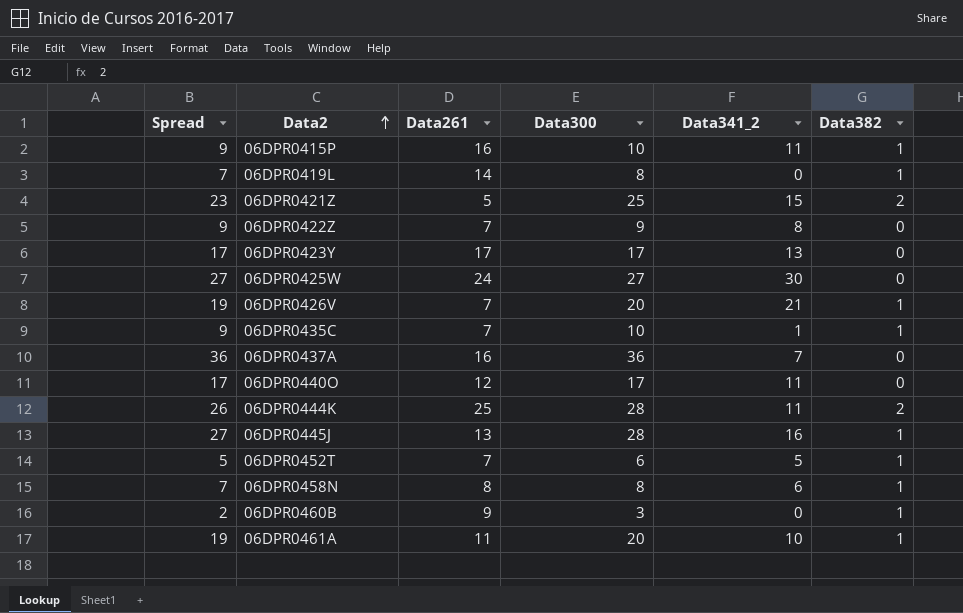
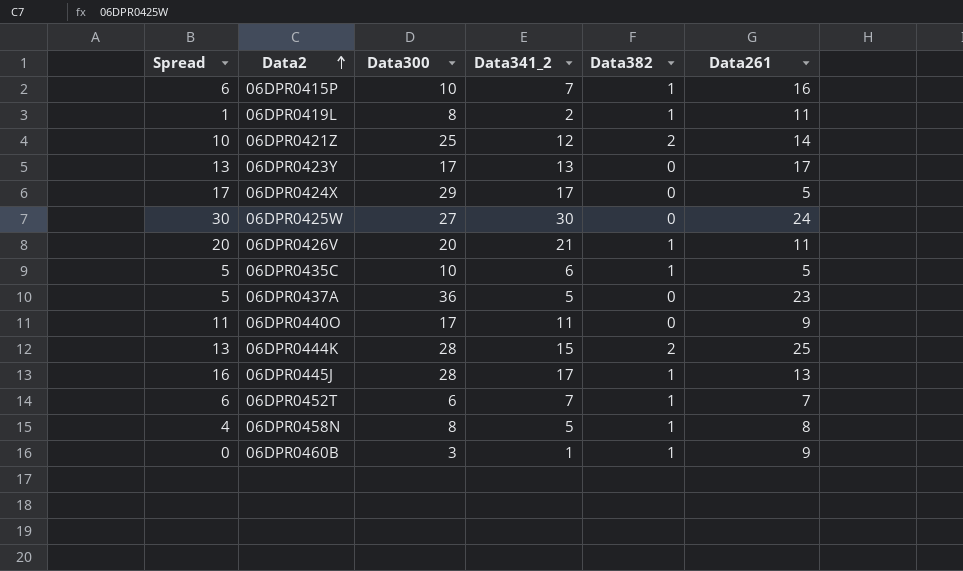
column Spread | formula: [Data300] - [Data382] -> [Data341_2] - [Data382]
column Data261 | position: 3 -> 6
row 06DPR0422Z: 9 | 7 | 9 | 8 | 0 -> none
row 06DPR0461A: 19 | 11 | 20 | 10 | 1 -> none
06DPR0415P | Data341_2: 11 -> 7
06DPR0419L | Data341_2: 0 -> 2
06DPR0419L | Data261: 14 -> 11
06DPR0421Z | Data341_2: 15 -> 12
06DPR0421Z | Data261: 5 -> 14
row 06DPR0424X: none -> 17 | 29 | 17 | 0 | 5
06DPR0426V | Data261: 7 -> 11
06DPR0435C | Data341_2: 1 -> 6
06DPR0435C | Data261: 7 -> 5
06DPR0437A | Data341_2: 7 -> 5
06DPR0437A | Data261: 16 -> 23
06DPR0440O | Data261: 12 -> 9
06DPR0444K | Data341_2: 11 -> 15
06DPR0445J | Data341_2: 16 -> 17
06DPR0452T | Data341_2: 5 -> 7
06DPR0458N | Data341_2: 6 -> 5
06DPR0460B | Data341_2: 0 -> 1

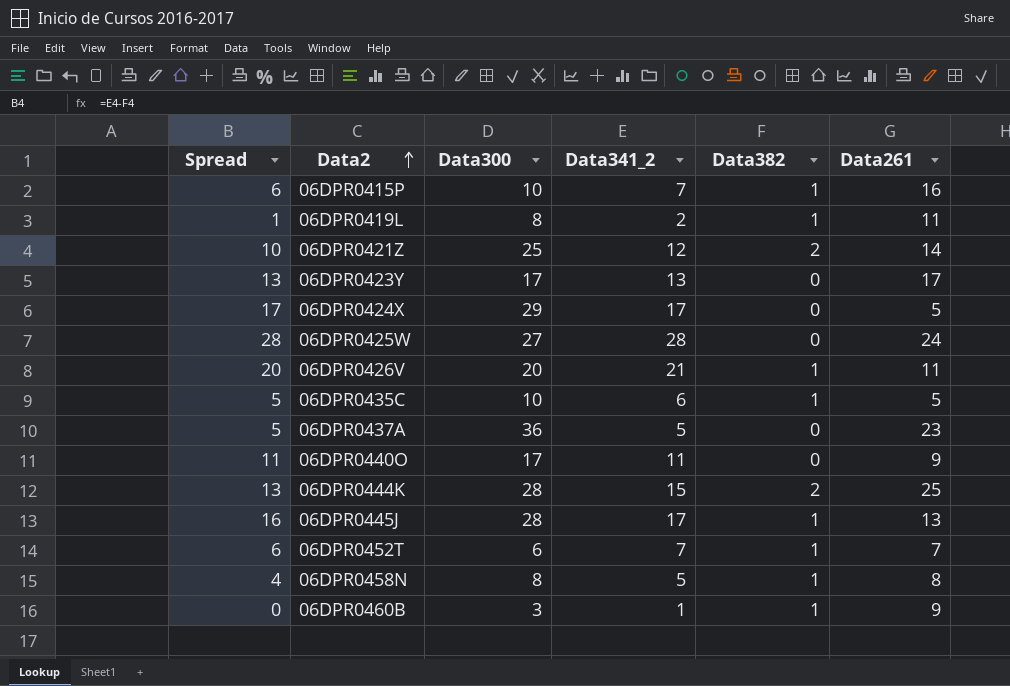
06DPR0425W | Spread: 30 -> 28
06DPR0425W | Data341_2: 30 -> 28

